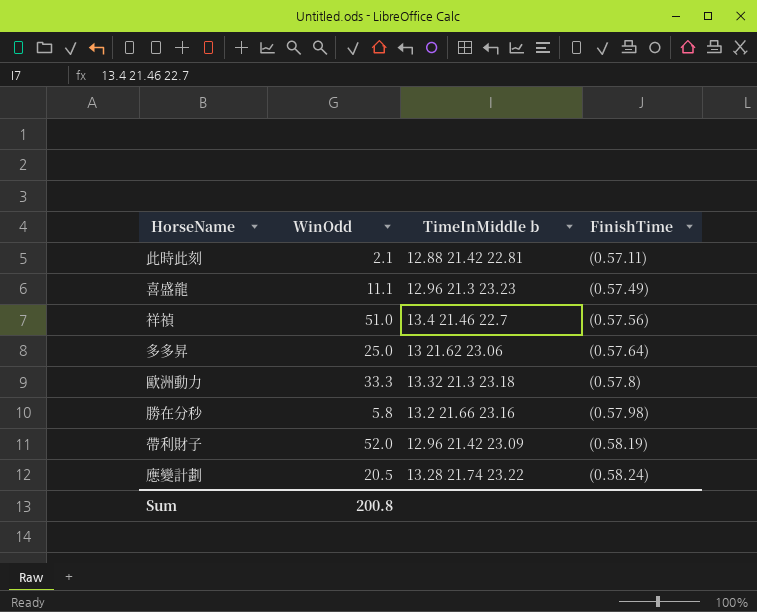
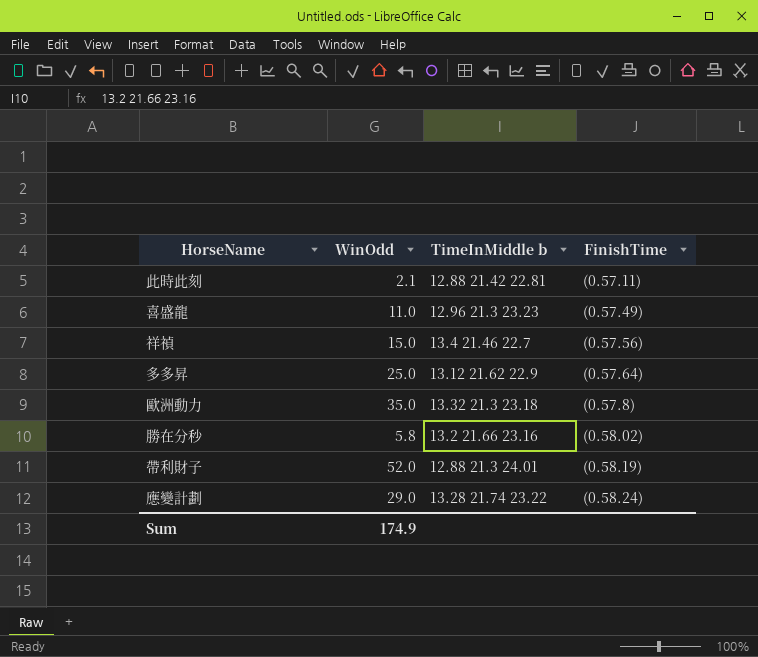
喜盛龍 | WinOdd: 11.1 -> 11.0
祥禎 | WinOdd: 51.0 -> 15.0
多多昇 | TimeInMiddle b: 13 21.62 23.06 -> 13.12 21.62 22.9
歐洲動力 | WinOdd: 33.3 -> 35.0
勝在分秒 | FinishTime: (0.57.98) -> (0.58.02)
帶利財子 | TimeInMiddle b: 12.96 21.42 23.09 -> 12.88 21.3 24.01
應變計劃 | WinOdd: 20.5 -> 29.0
Sum | WinOdd: 200.8 -> 174.9

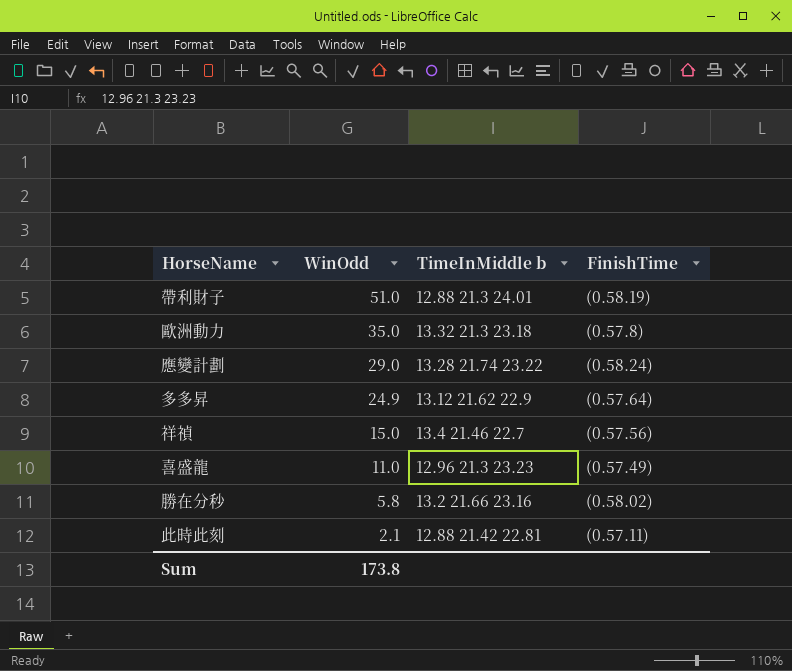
row order: none -> WinOdd descending
帶利財子 | WinOdd: 52.0 -> 51.0
多多昇 | WinOdd: 25.0 -> 24.9
Sum | WinOdd: 174.9 -> 173.8

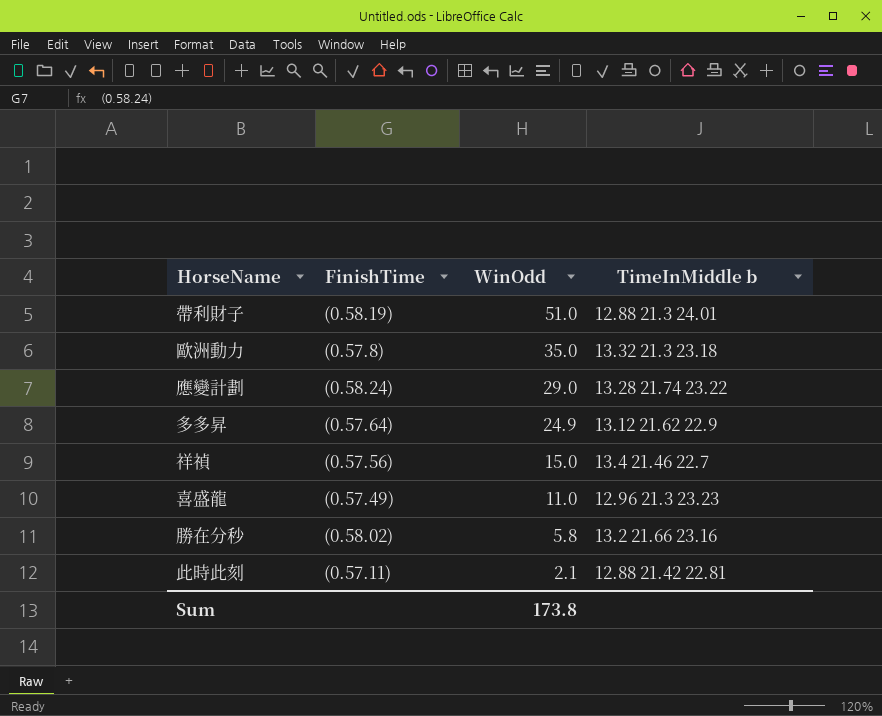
column FinishTime | position: 4 -> 2

